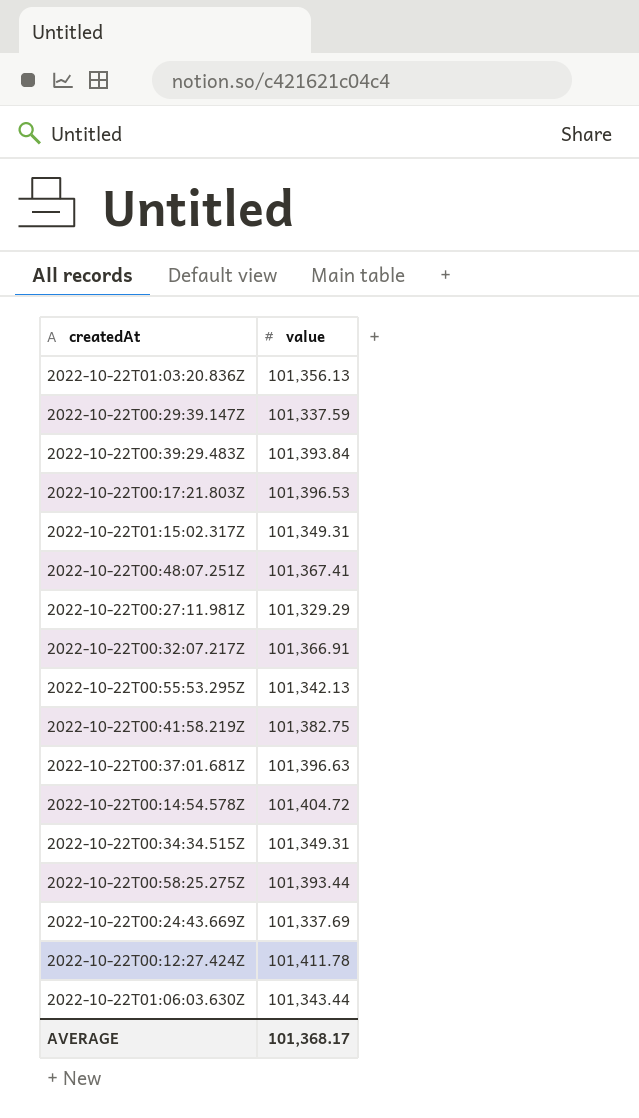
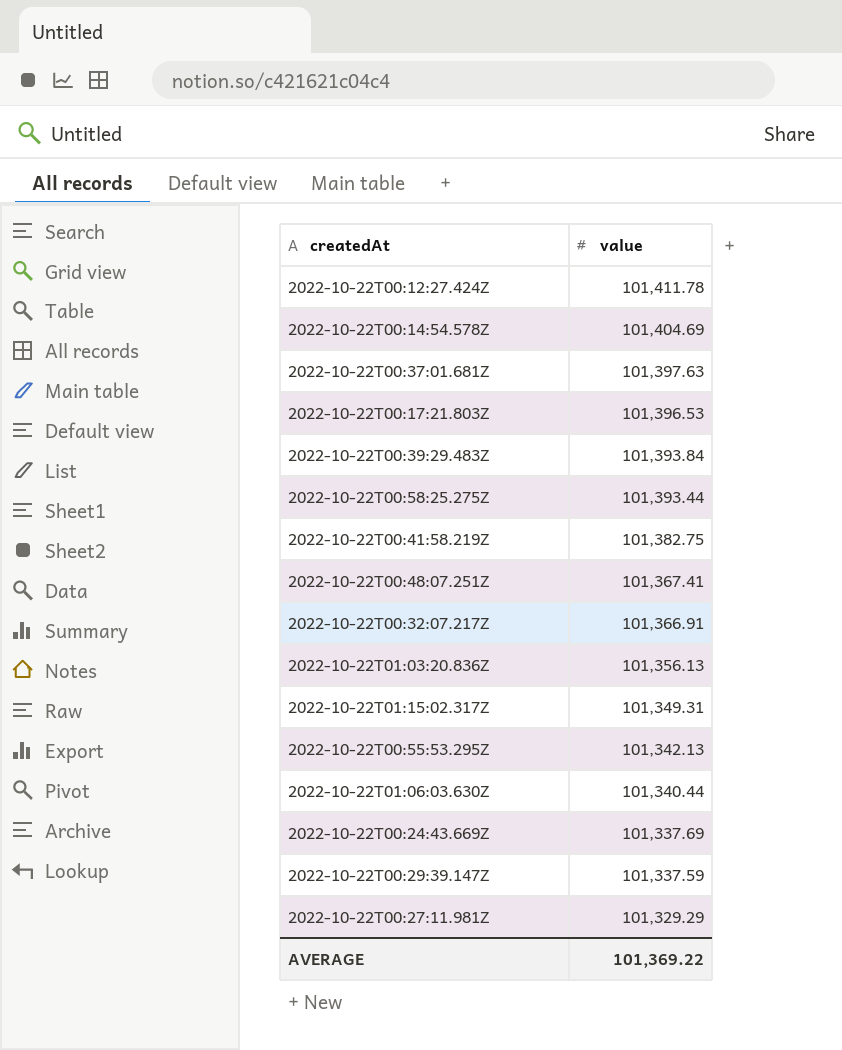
row order: none -> value descending
row 2022-10-22T00:34:34.515Z: 101,349.31 -> none
2022-10-22T00:14:54.578Z | value: 101,404.72 -> 101,404.69
2022-10-22T00:37:01.681Z | value: 101,396.63 -> 101,397.63
2022-10-22T01:06:03.630Z | value: 101,343.44 -> 101,340.44
AVERAGE | value: 101,368.17 -> 101,369.22

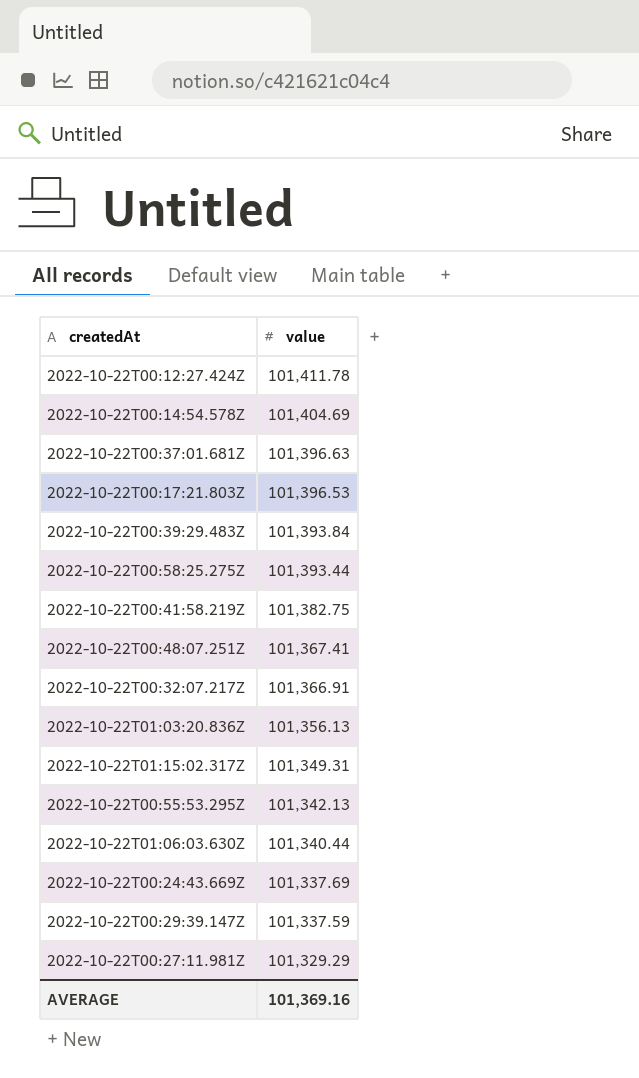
2022-10-22T00:37:01.681Z | value: 101,397.63 -> 101,396.63
AVERAGE | value: 101,369.22 -> 101,369.16

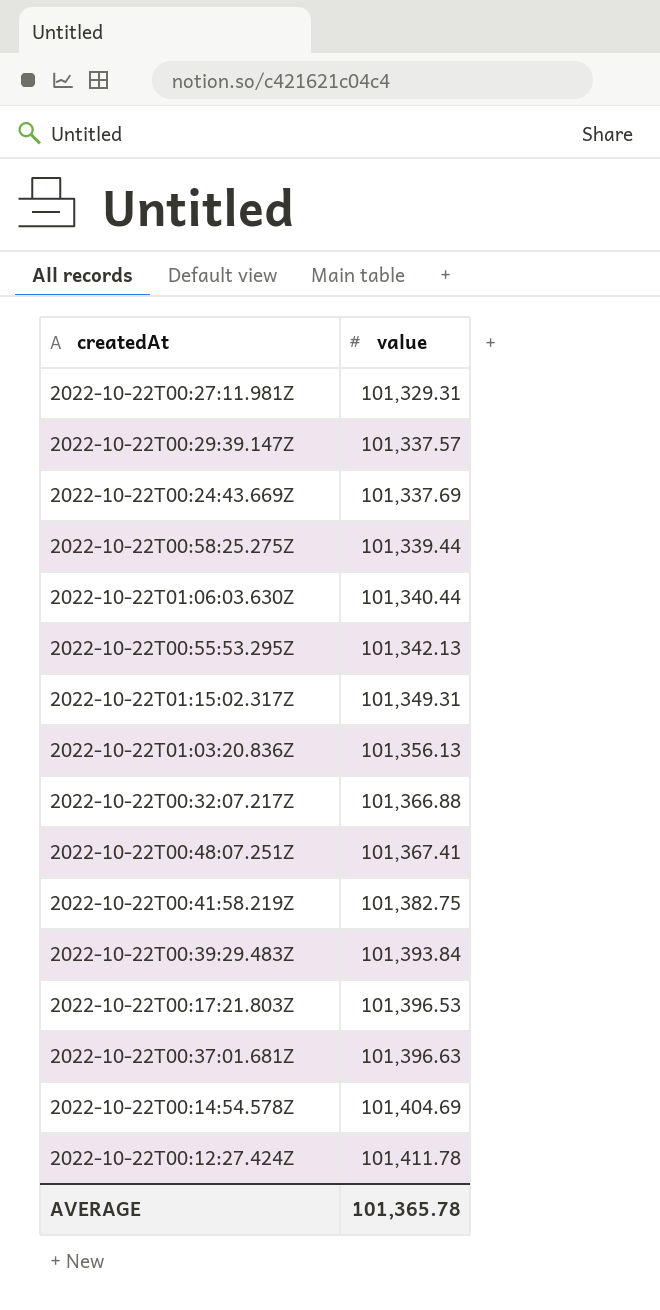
row order: value descending -> value ascending
2022-10-22T00:27:11.981Z | value: 101,329.29 -> 101,329.31
2022-10-22T00:29:39.147Z | value: 101,337.59 -> 101,337.57
2022-10-22T00:58:25.275Z | value: 101,393.44 -> 101,339.44
2022-10-22T00:32:07.217Z | value: 101,366.91 -> 101,366.88
AVERAGE | value: 101,369.16 -> 101,365.78

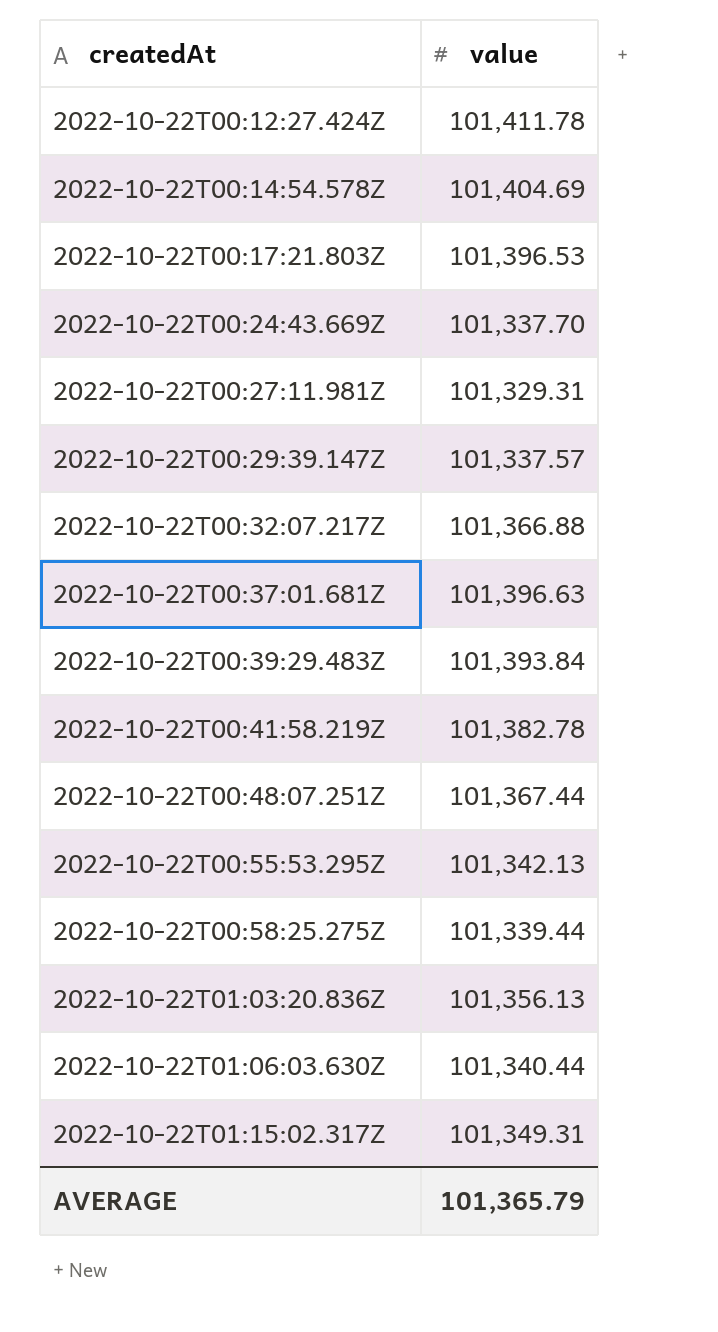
row order: value ascending -> createdAt ascending
2022-10-22T00:24:43.669Z | value: 101,337.69 -> 101,337.70
2022-10-22T00:41:58.219Z | value: 101,382.75 -> 101,382.78
2022-10-22T00:48:07.251Z | value: 101,367.41 -> 101,367.44
AVERAGE | value: 101,365.78 -> 101,365.79

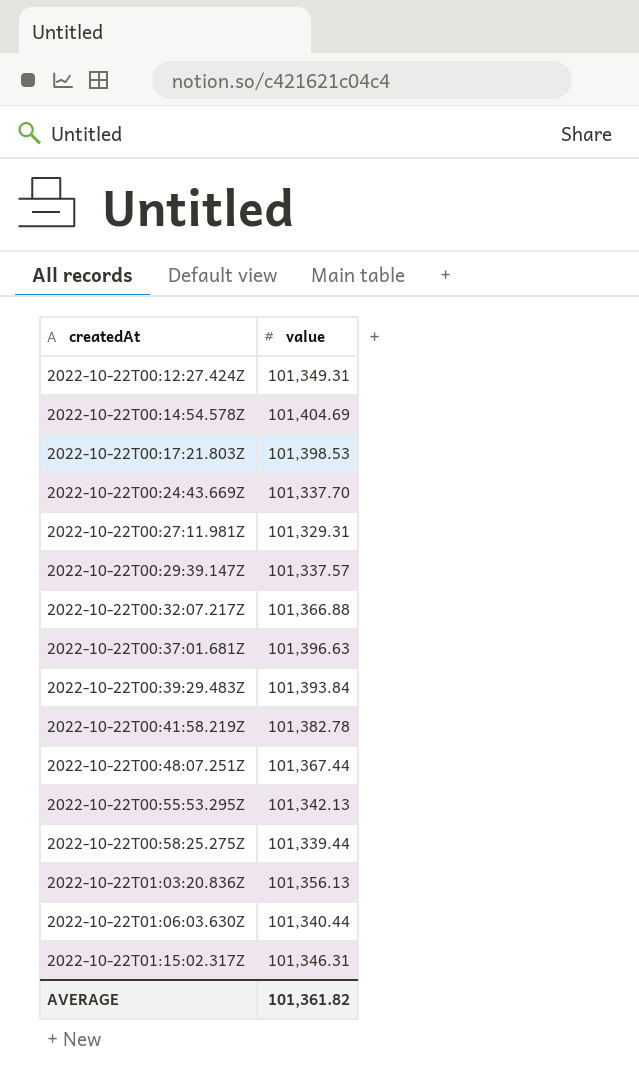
2022-10-22T00:12:27.424Z | value: 101,411.78 -> 101,349.31
2022-10-22T00:17:21.803Z | value: 101,396.53 -> 101,398.53
2022-10-22T01:15:02.317Z | value: 101,349.31 -> 101,346.31
AVERAGE | value: 101,365.79 -> 101,361.82

